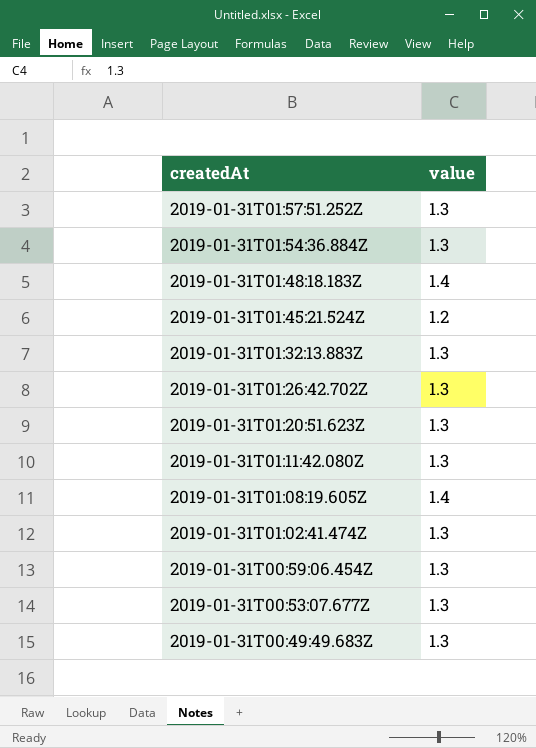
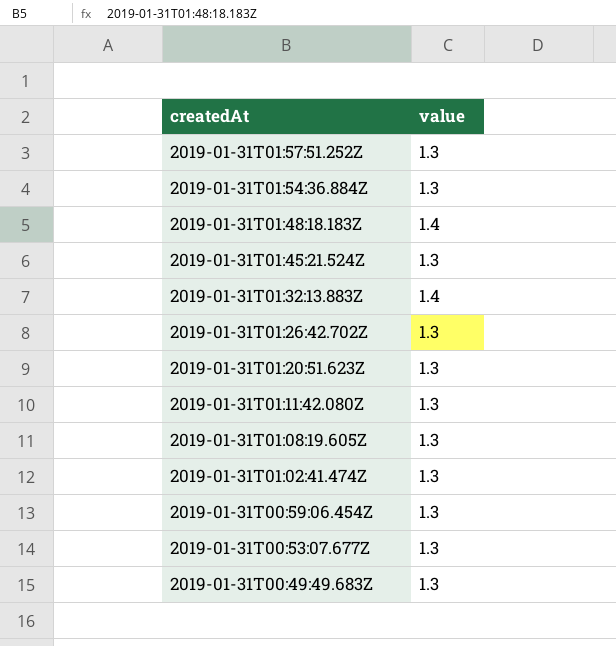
2019-01-31T01:45:21.524Z | value: 1.2 -> 1.3
2019-01-31T01:32:13.883Z | value: 1.3 -> 1.4
2019-01-31T01:08:19.605Z | value: 1.4 -> 1.3

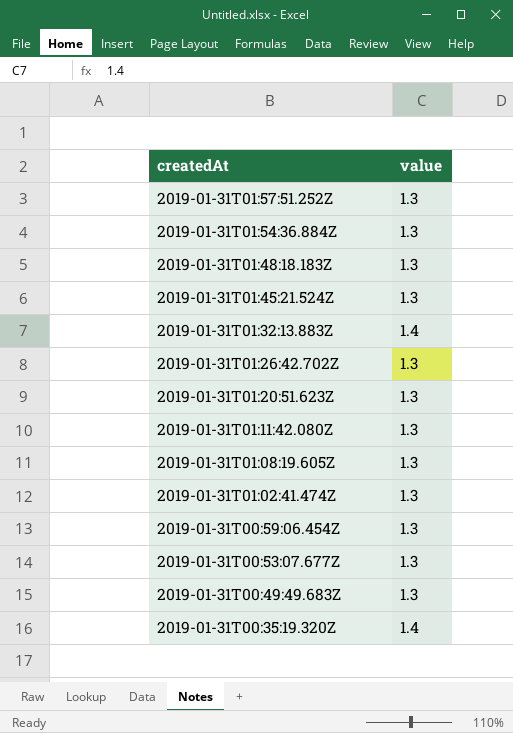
2019-01-31T01:48:18.183Z | value: 1.4 -> 1.3
row 2019-01-31T00:35:19.320Z: none -> 1.4

